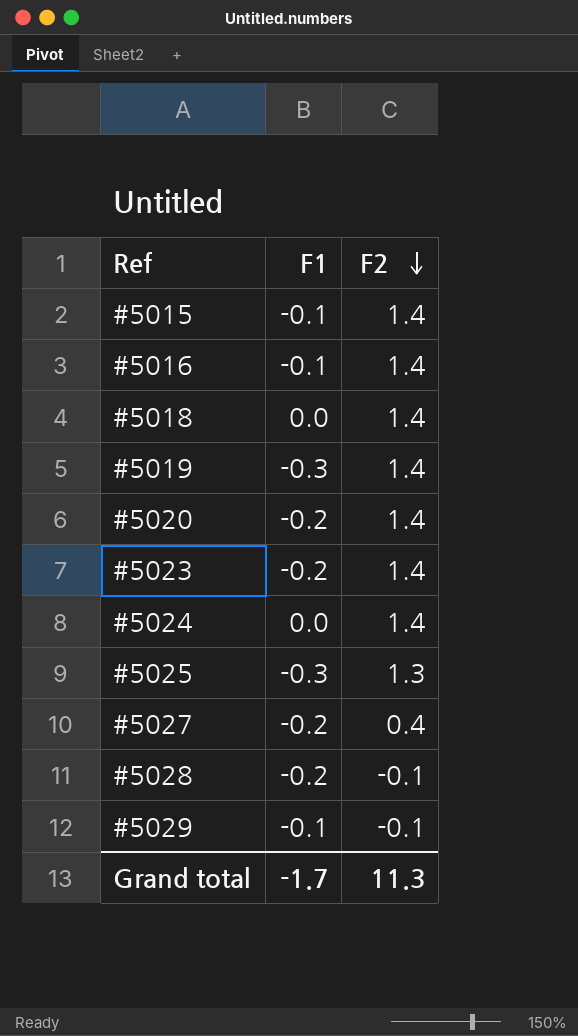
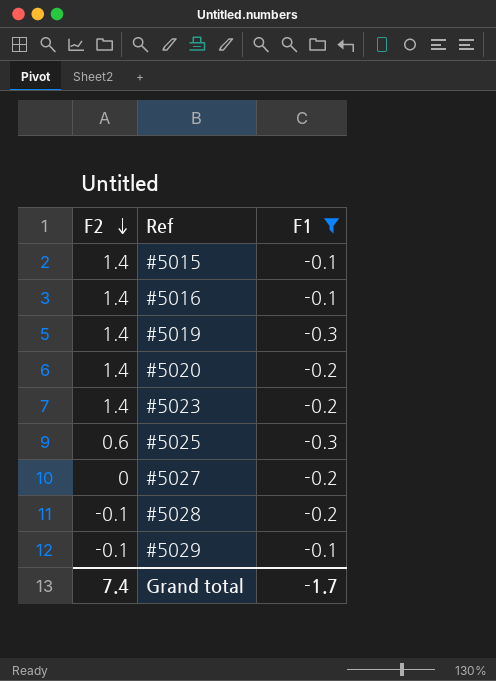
filter: none -> F1 != 0.0
column F2 | position: 3 -> 1
#5025 | F2: 1.3 -> 0.6
#5027 | F2: 0.4 -> 0
Grand total | F2: 11.3 -> 7.4

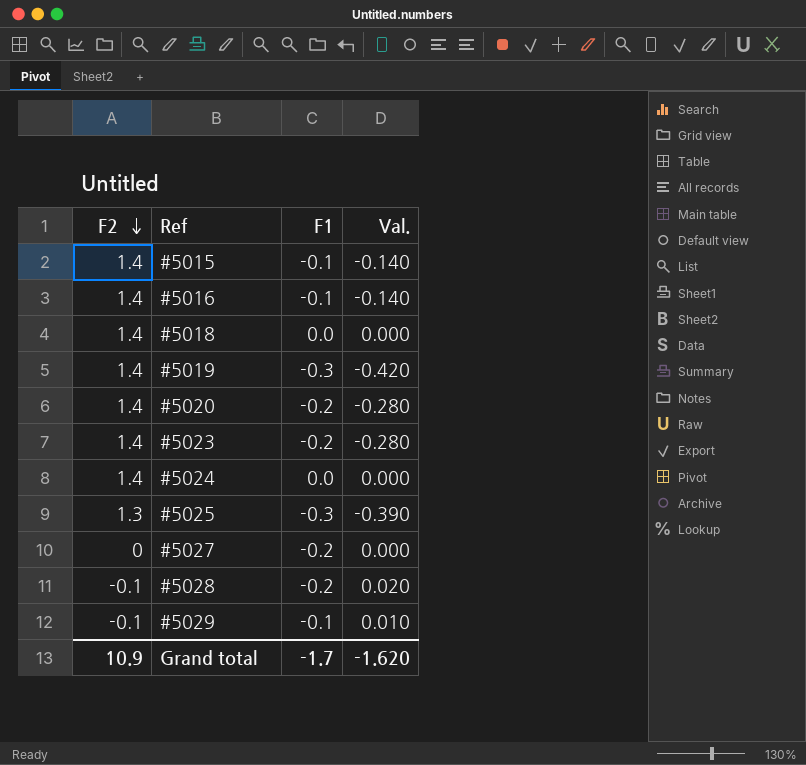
filter: F1 != 0.0 -> none
column Val. | formula: none -> [F2] * [F1]
#5025 | F2: 0.6 -> 1.3
Grand total | F2: 7.4 -> 10.9

